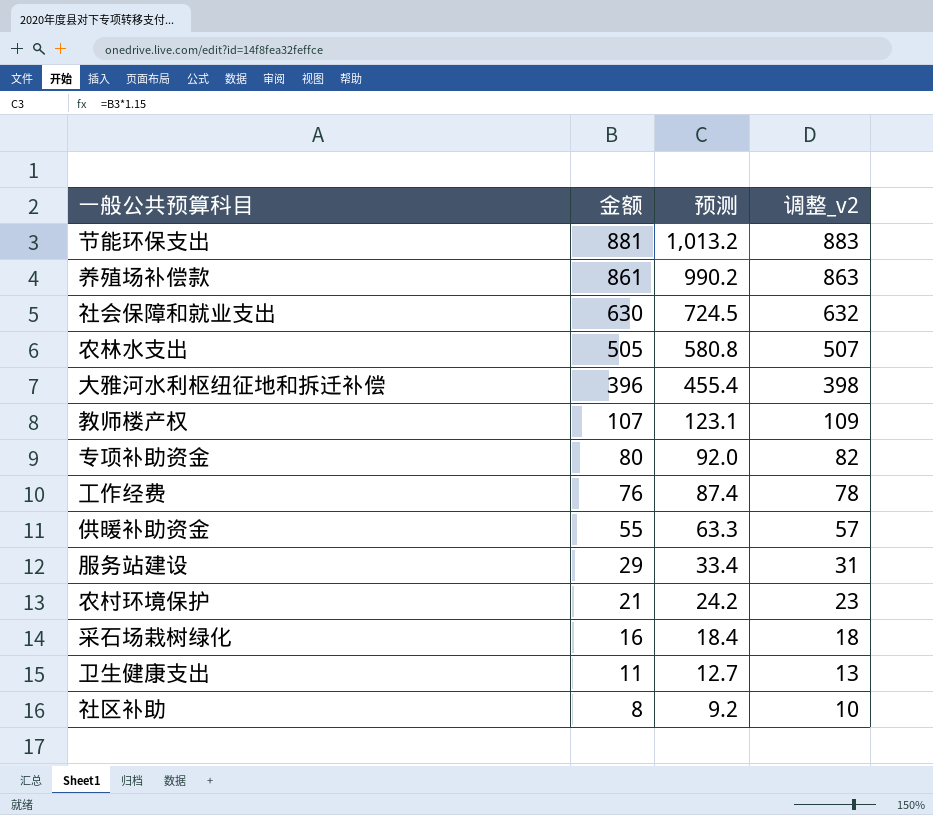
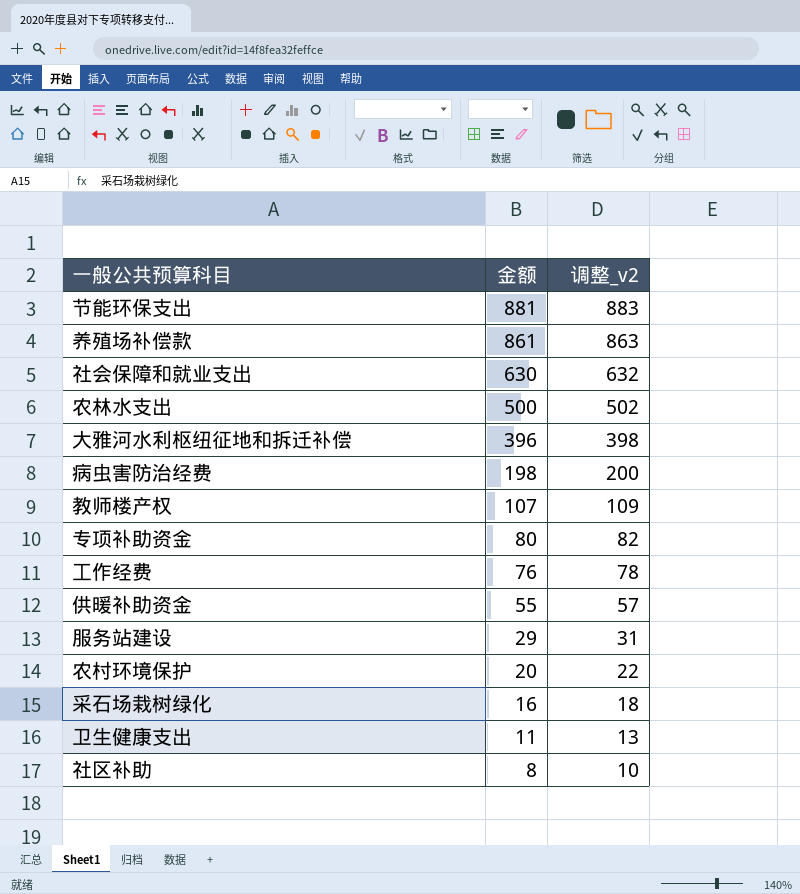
column 预测 | formula: [金额] * 1.15 -> none
农林水支出 | 金额: 505 -> 500
农林水支出 | 调整_v2: 507 -> 502
row 病虫害防治经费: none -> 198 | 200
农村环境保护 | 金额: 21 -> 20
农村环境保护 | 调整_v2: 23 -> 22

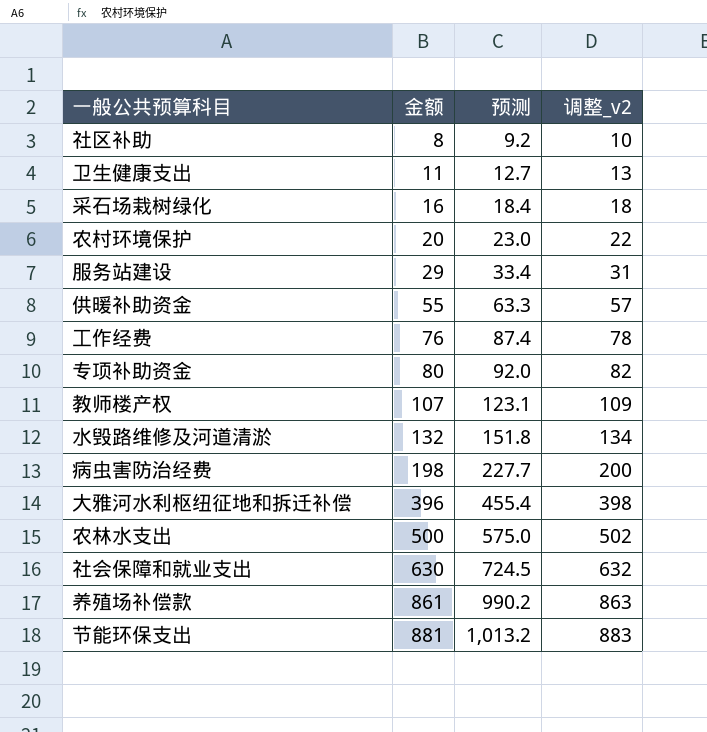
row order: 金额 descending -> 金额 ascending
column 预测 | formula: none -> [金额] * 1.15
row 水毁路维修及河道清淤: none -> 132 | 151.8 | 134

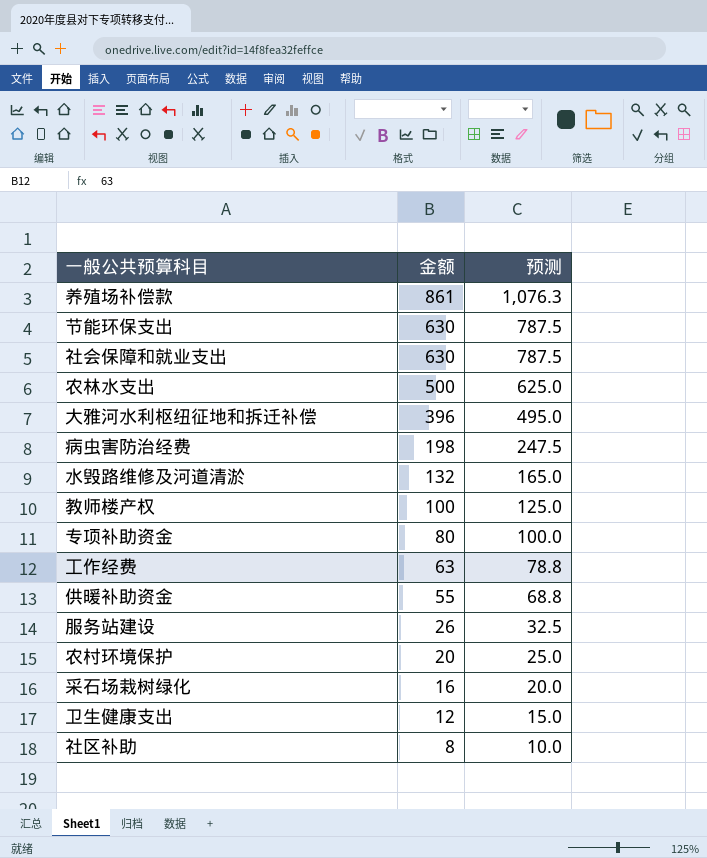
row order: 金额 ascending -> 金额 descending
column 调整_v2 | formula: [金额] + 2 -> none
column 预测 | formula: [金额] * 1.15 -> [金额] * 1.25
节能环保支出 | 金额: 881 -> 630
教师楼产权 | 金额: 107 -> 100
工作经费 | 金额: 76 -> 63
服务站建设 | 金额: 29 -> 26
卫生健康支出 | 金额: 11 -> 12

